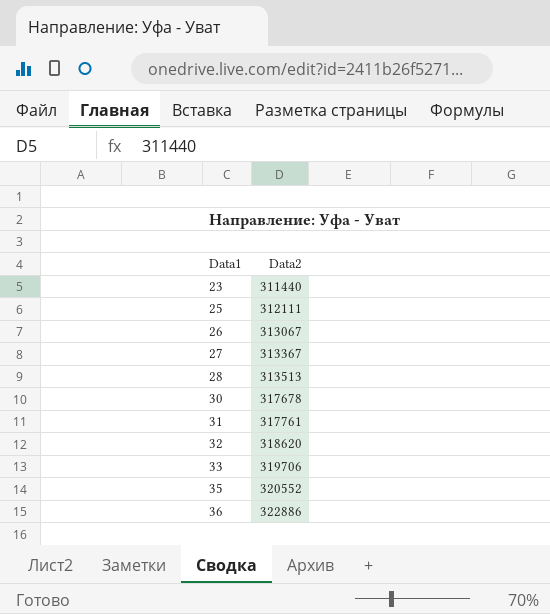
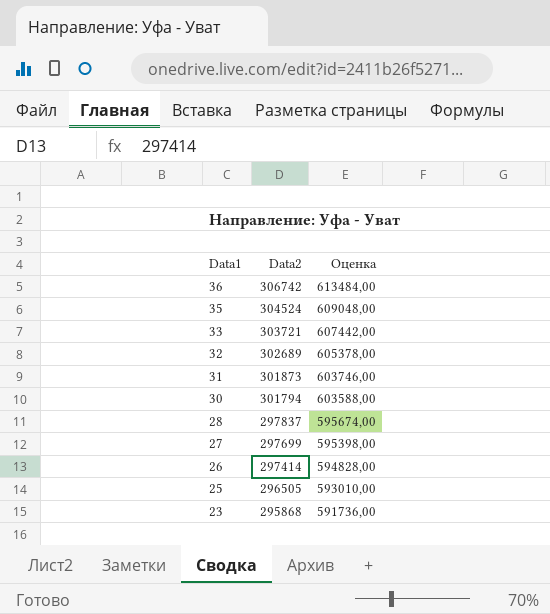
row order: Data1 ascending -> Data1 descending
column Оценка | formula: none -> [Data2] * 2
36 | Data2: 322886 -> 306742
35 | Data2: 320552 -> 304524
33 | Data2: 319706 -> 303721
32 | Data2: 318620 -> 302689
31 | Data2: 317761 -> 301873
30 | Data2: 317678 -> 301794
28 | Data2: 313513 -> 297837
27 | Data2: 313367 -> 297699
26 | Data2: 313067 -> 297414
25 | Data2: 312111 -> 296505
23 | Data2: 311440 -> 295868

